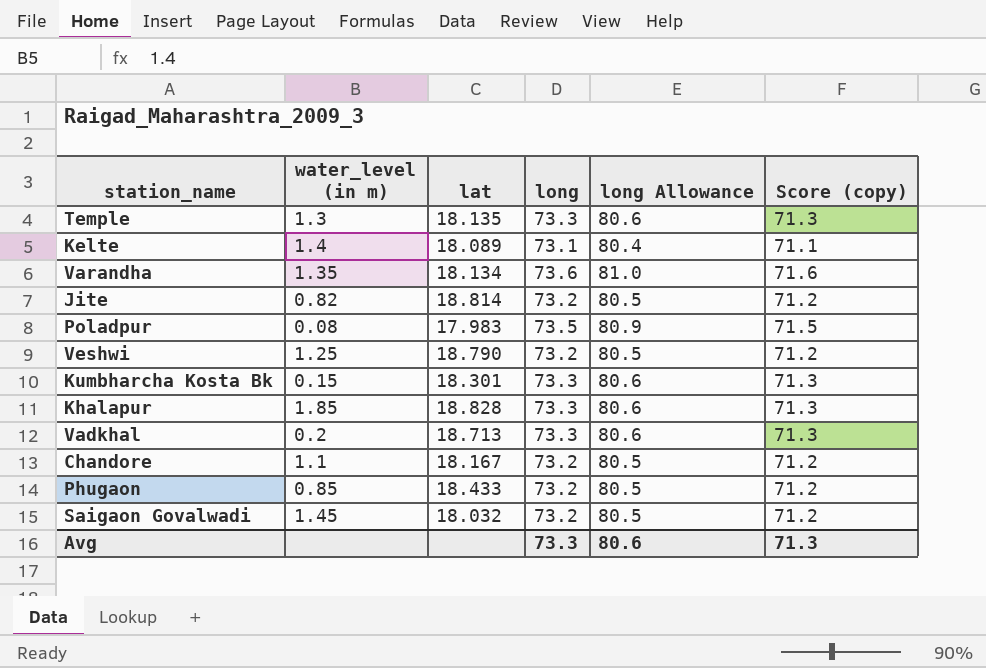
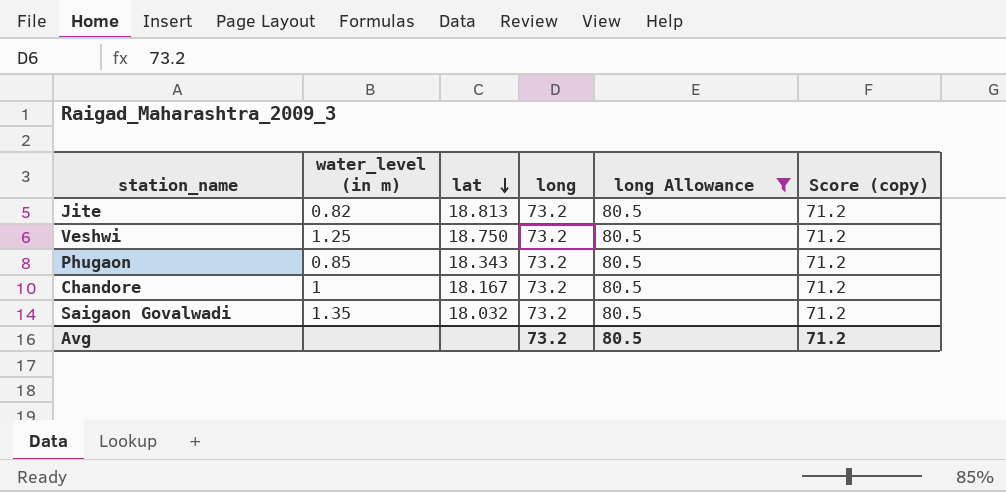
filter: none -> long Allowance = 80.5
row order: none -> lat descending
Jite | lat: 18.814 -> 18.813
Veshwi | lat: 18.790 -> 18.750
Phugaon | lat: 18.433 -> 18.343
Chandore | water_level (in m): 1.1 -> 1
Saigaon Govalwadi | water_level (in m): 1.45 -> 1.35
Avg | long: 73.3 -> 73.2
Avg | long Allowance: 80.6 -> 80.5
Avg | Score (copy): 71.3 -> 71.2

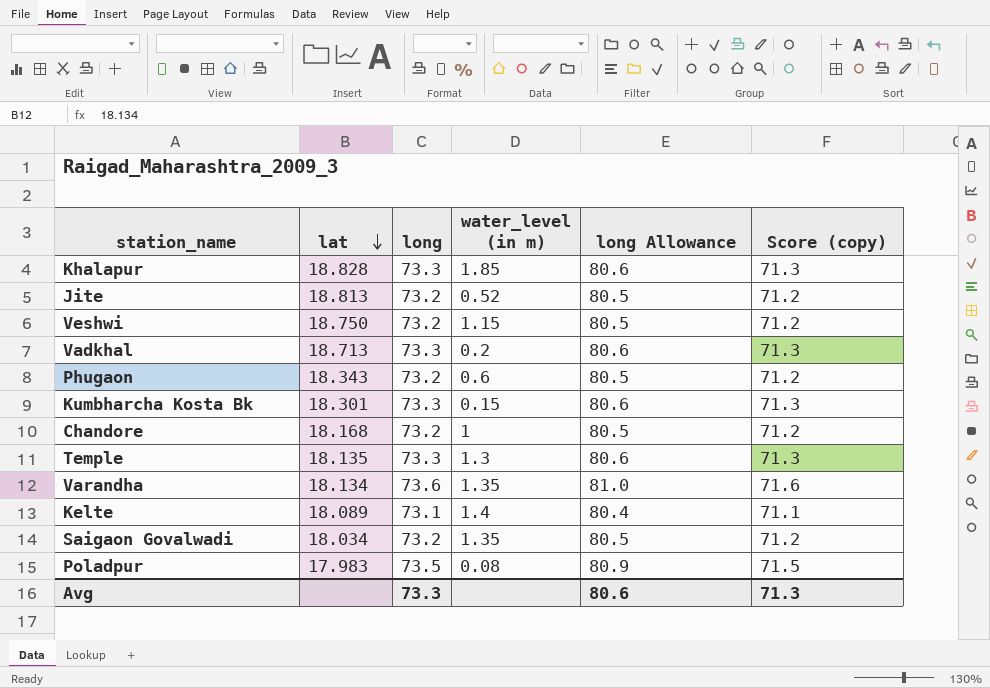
filter: long Allowance = 80.5 -> none
column water_level (in m) | position: 2 -> 4
Jite | water_level (in m): 0.82 -> 0.52
Veshwi | water_level (in m): 1.25 -> 1.15
Phugaon | water_level (in m): 0.85 -> 0.6
Chandore | lat: 18.167 -> 18.168
Saigaon Govalwadi | lat: 18.032 -> 18.034
Avg | long: 73.2 -> 73.3
Avg | long Allowance: 80.5 -> 80.6
Avg | Score (copy): 71.2 -> 71.3

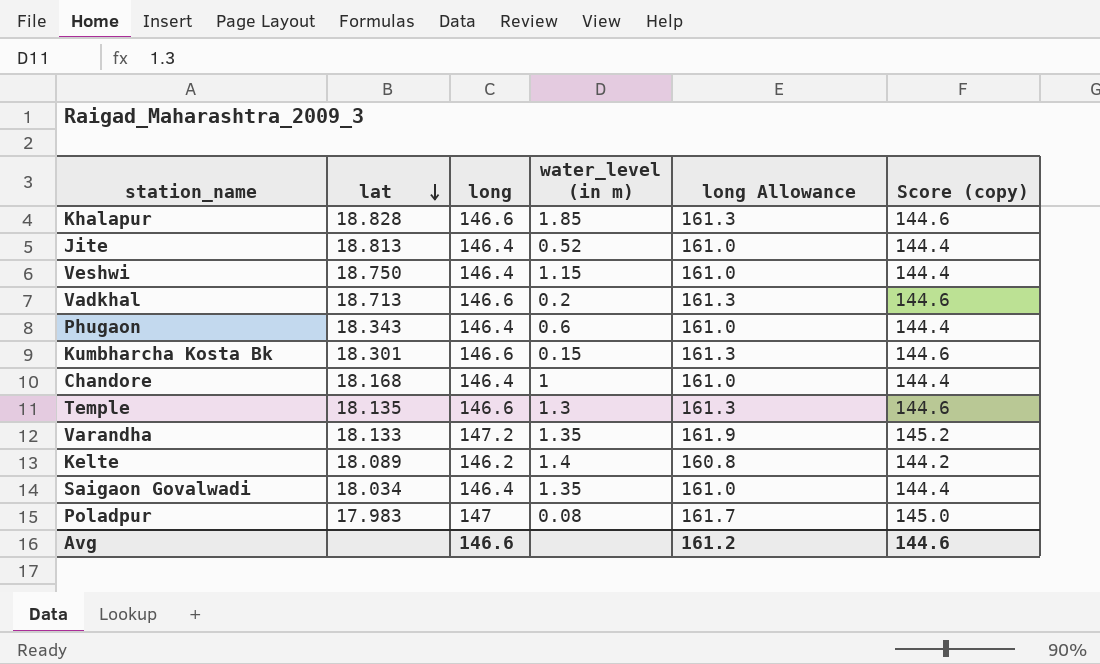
Khalapur | long: 73.3 -> 146.6
Khalapur | long Allowance: 80.6 -> 161.3
Khalapur | Score (copy): 71.3 -> 144.6
Jite | long: 73.2 -> 146.4
Jite | long Allowance: 80.5 -> 161.0
Jite | Score (copy): 71.2 -> 144.4
Veshwi | long: 73.2 -> 146.4
Veshwi | long Allowance: 80.5 -> 161.0
Veshwi | Score (copy): 71.2 -> 144.4
Vadkhal | long: 73.3 -> 146.6
Vadkhal | long Allowance: 80.6 -> 161.3
Vadkhal | Score (copy): 71.3 -> 144.6
Phugaon | long: 73.2 -> 146.4
Phugaon | long Allowance: 80.5 -> 161.0
Phugaon | Score (copy): 71.2 -> 144.4
Kumbharcha Kosta Bk | long: 73.3 -> 146.6
Kumbharcha Kosta Bk | long Allowance: 80.6 -> 161.3
Kumbharcha Kosta Bk | Score (copy): 71.3 -> 144.6
Chandore | long: 73.2 -> 146.4
Chandore | long Allowance: 80.5 -> 161.0
Chandore | Score (copy): 71.2 -> 144.4
Temple | long: 73.3 -> 146.6
Temple | long Allowance: 80.6 -> 161.3
Temple | Score (copy): 71.3 -> 144.6
Varandha | lat: 18.134 -> 18.133
Varandha | long: 73.6 -> 147.2
Varandha | long Allowance: 81.0 -> 161.9
Varandha | Score (copy): 71.6 -> 145.2
Kelte | long: 73.1 -> 146.2
Kelte | long Allowance: 80.4 -> 160.8
Kelte | Score (copy): 71.1 -> 144.2
Saigaon Govalwadi | long: 73.2 -> 146.4
Saigaon Govalwadi | long Allowance: 80.5 -> 161.0
Saigaon Govalwadi | Score (copy): 71.2 -> 144.4
Poladpur | long: 73.5 -> 147
Poladpur | long Allowance: 80.9 -> 161.7
Poladpur | Score (copy): 71.5 -> 145.0
Avg | long: 73.3 -> 146.6
Avg | long Allowance: 80.6 -> 161.2
Avg | Score (copy): 71.3 -> 144.6

